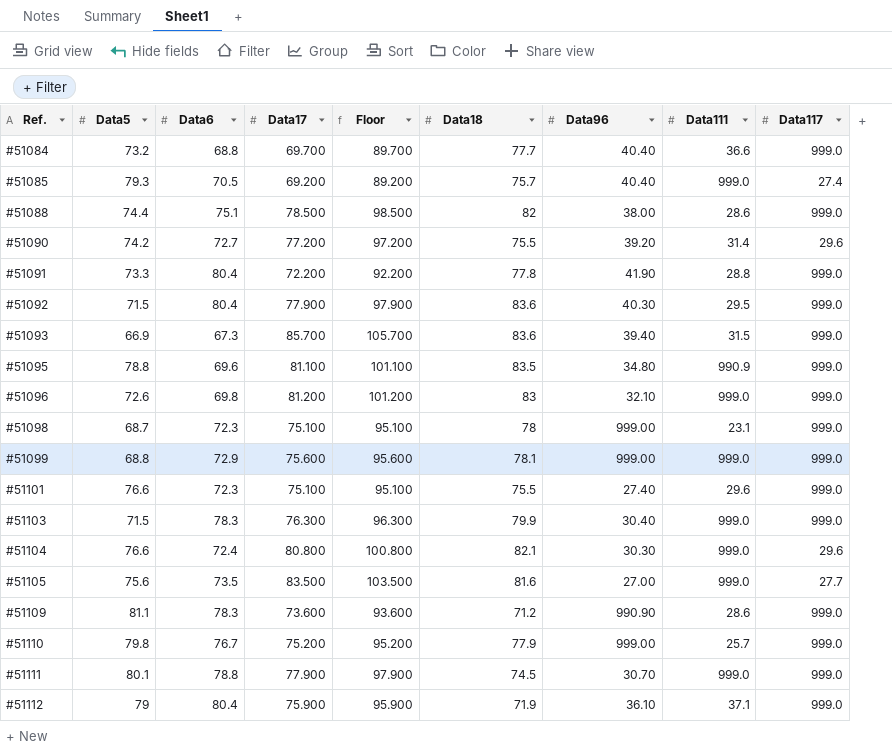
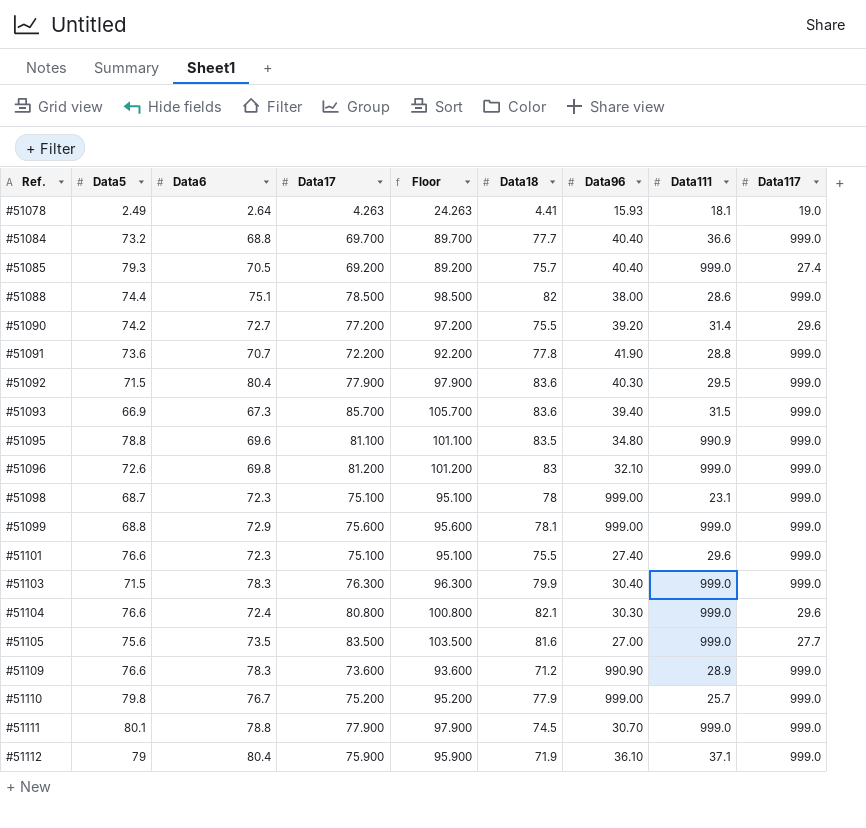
row #51078: none -> 2.49 | 2.64 | 4.263 | 24.263 | 4.41 | 15.93 | 18.1 | 19.0
#51091 | Data5: 73.3 -> 73.6
#51091 | Data6: 80.4 -> 70.7
#51109 | Data5: 81.1 -> 76.6
#51109 | Data111: 28.6 -> 28.9

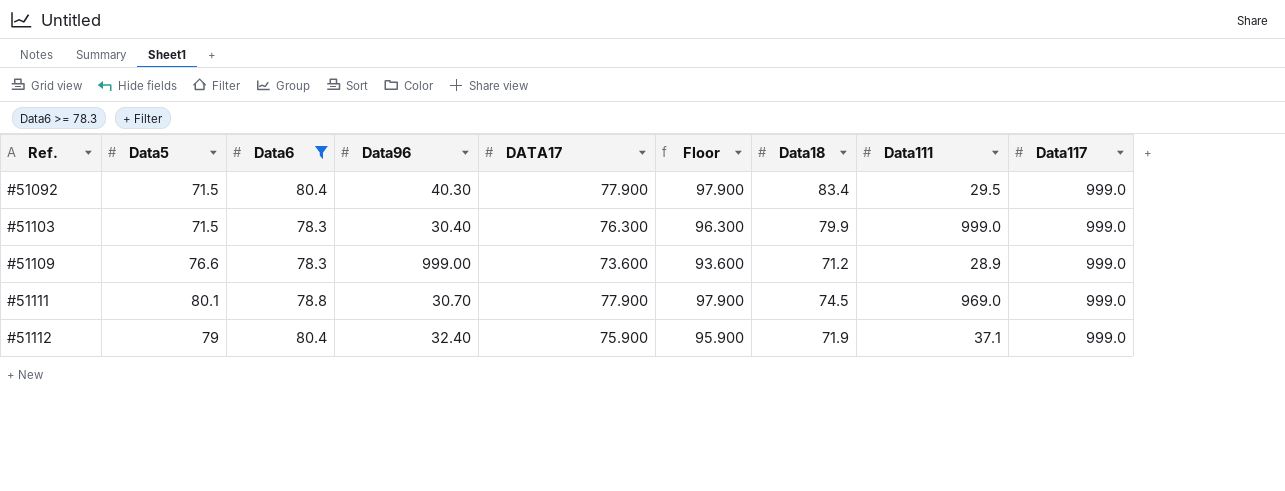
filter: none -> Data6 >= 78.3
column Data96 | position: 7 -> 4
column name: Data17 -> DATA17
#51092 | Data18: 83.6 -> 83.4
#51109 | Data96: 990.90 -> 999.00
#51111 | Data111: 999.0 -> 969.0
#51112 | Data96: 36.10 -> 32.40

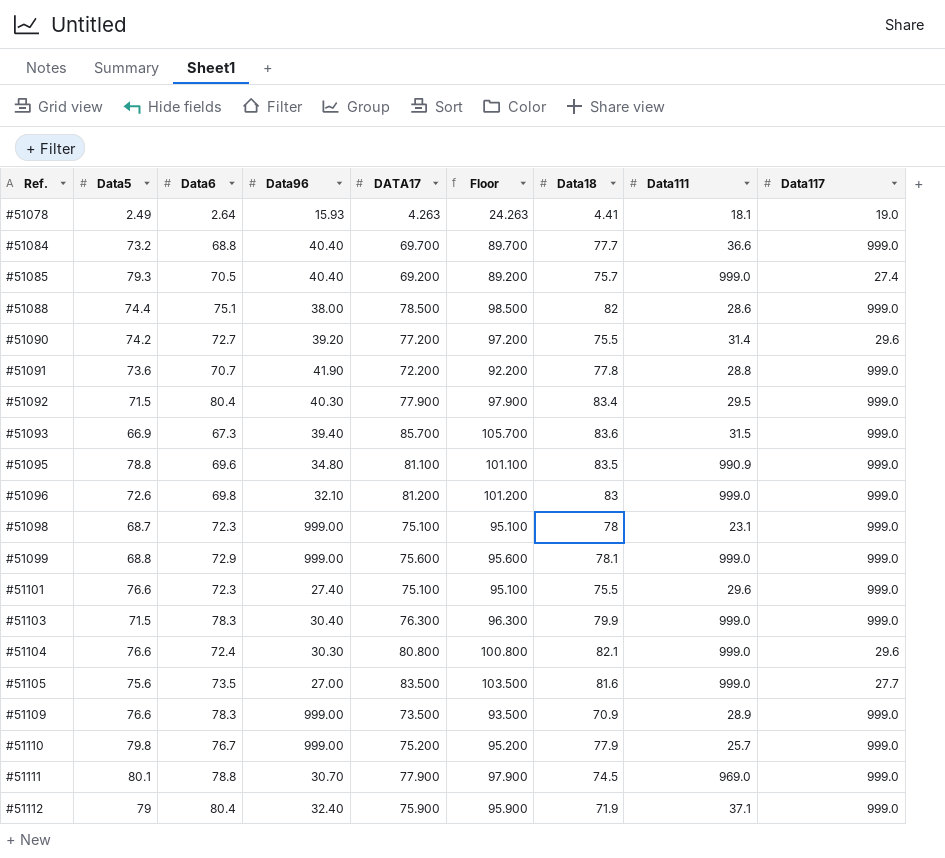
filter: Data6 >= 78.3 -> none
#51109 | DATA17: 73.600 -> 73.500
#51109 | Floor: 93.600 -> 93.500
#51109 | Data18: 71.2 -> 70.9

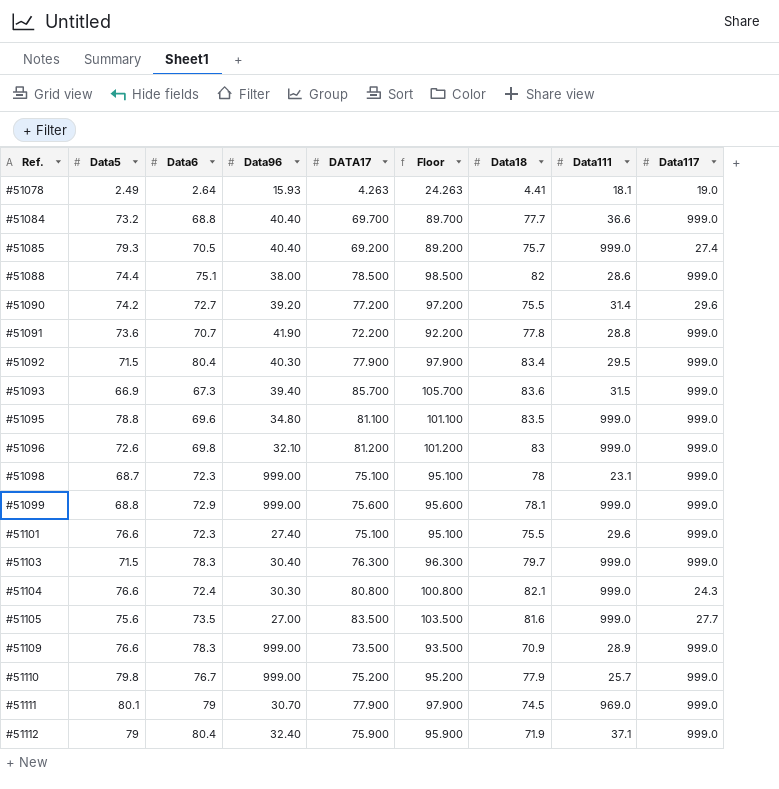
#51095 | Data111: 990.9 -> 999.0
#51103 | Data18: 79.9 -> 79.7
#51104 | Data117: 29.6 -> 24.3
#51111 | Data6: 78.8 -> 79

